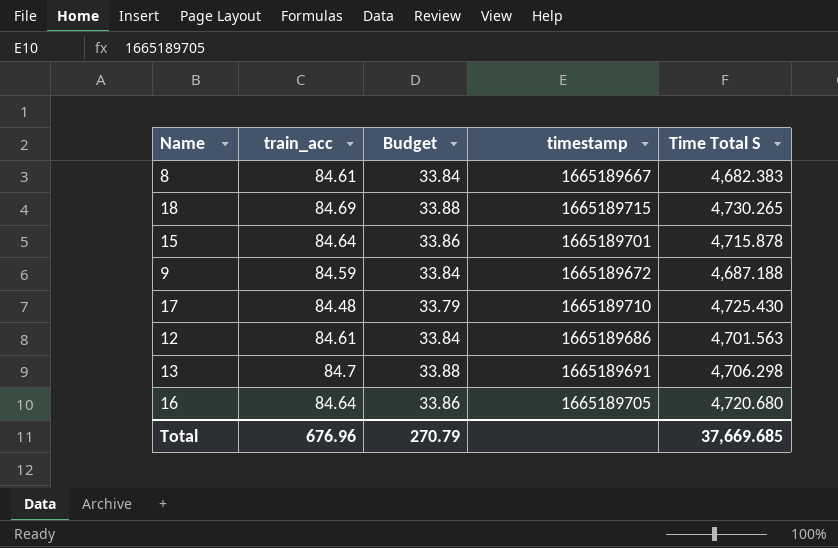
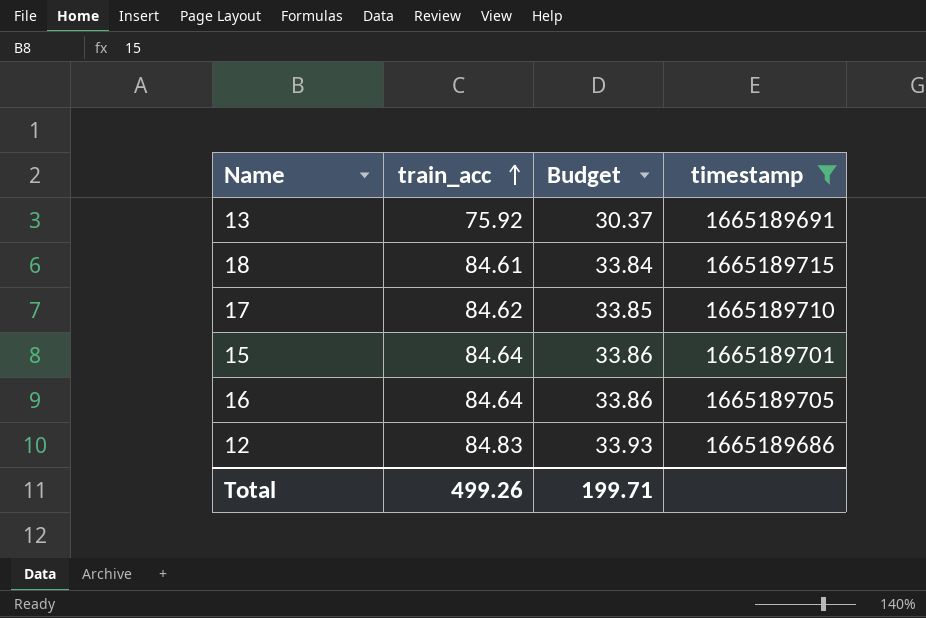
filter: none -> timestamp >= 1665189686
row order: none -> train_acc ascending
column Time Total S | position: 5 -> none
13 | train_acc: 84.7 -> 75.92
13 | Budget: 33.88 -> 30.37
18 | train_acc: 84.69 -> 84.61
18 | Budget: 33.88 -> 33.84
17 | train_acc: 84.48 -> 84.62
17 | Budget: 33.79 -> 33.85
12 | train_acc: 84.61 -> 84.83
12 | Budget: 33.84 -> 33.93
Total | train_acc: 676.96 -> 499.26
Total | Budget: 270.79 -> 199.71

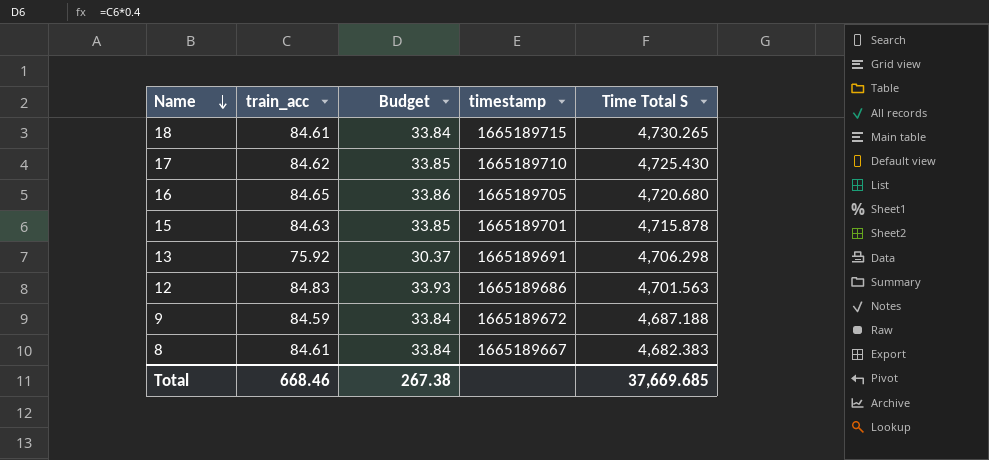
filter: timestamp >= 1665189686 -> none
row order: train_acc ascending -> Name descending
column Time Total S | position: none -> 5
16 | train_acc: 84.64 -> 84.65
15 | train_acc: 84.64 -> 84.63
15 | Budget: 33.86 -> 33.85
Total | train_acc: 499.26 -> 668.46
Total | Budget: 199.71 -> 267.38

